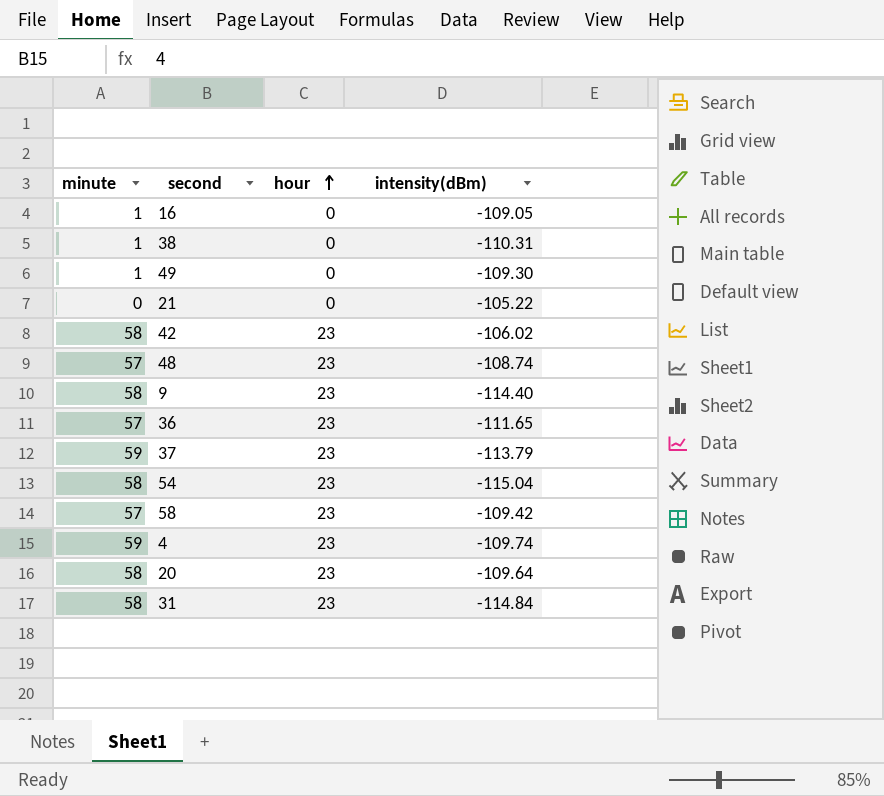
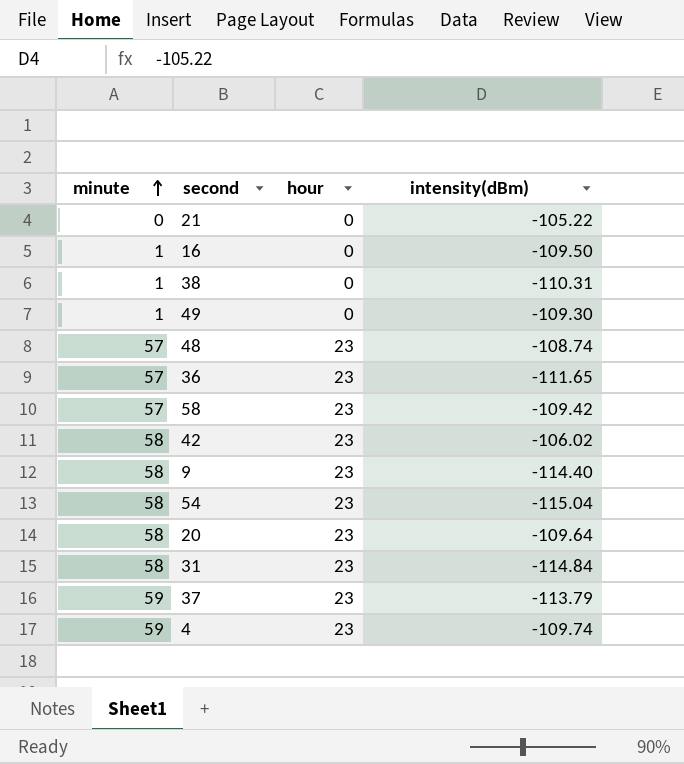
row order: hour ascending -> minute ascending
16 | intensity(dBm): -109.05 -> -109.50

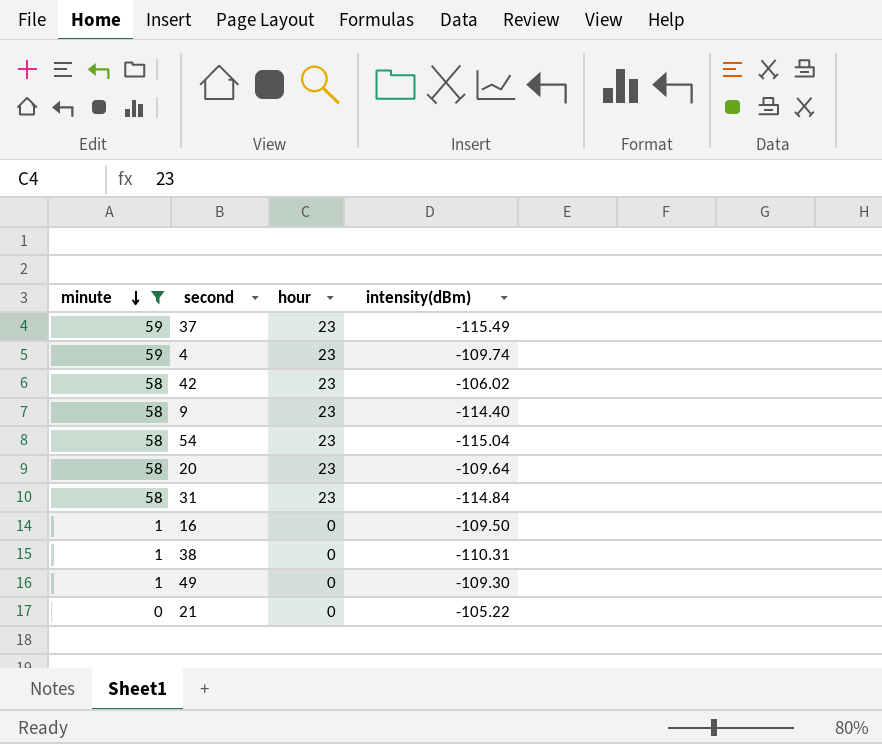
filter: none -> minute != 57
row order: minute ascending -> minute descending
37 | intensity(dBm): -113.79 -> -115.49

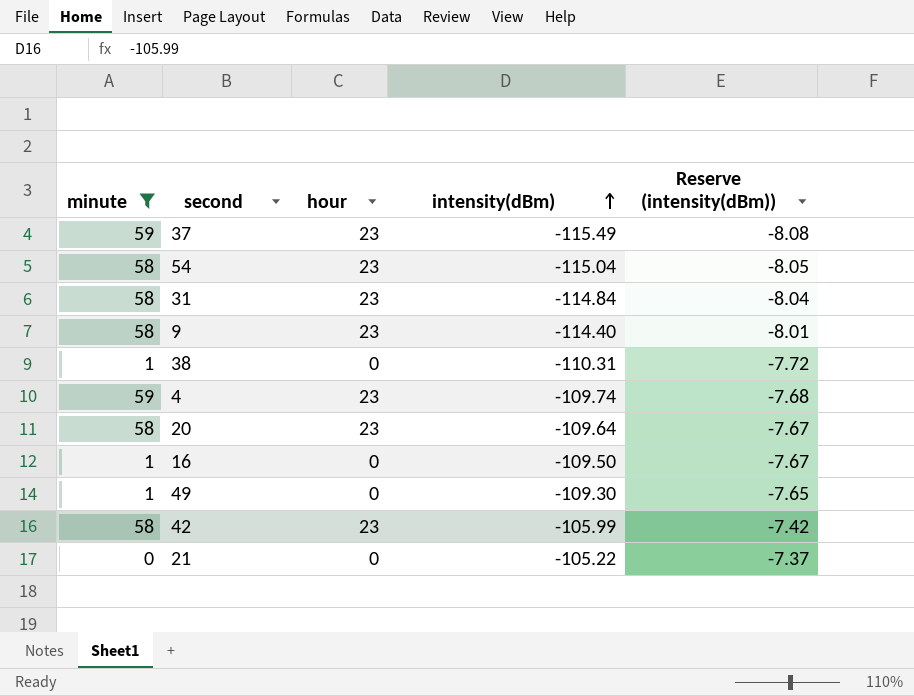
row order: minute descending -> intensity(dBm) ascending
column Reserve (intensity(dBm)) | formula: none -> [intensity(dBm)] * 0.07
42 | intensity(dBm): -106.02 -> -105.99

